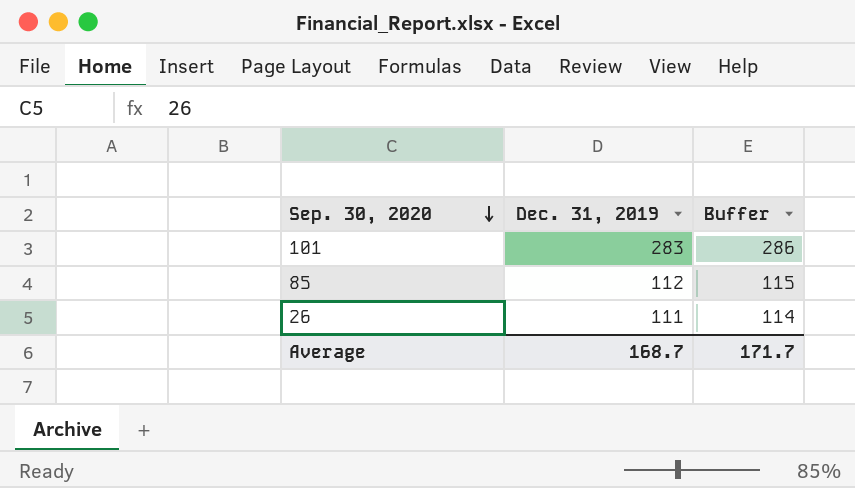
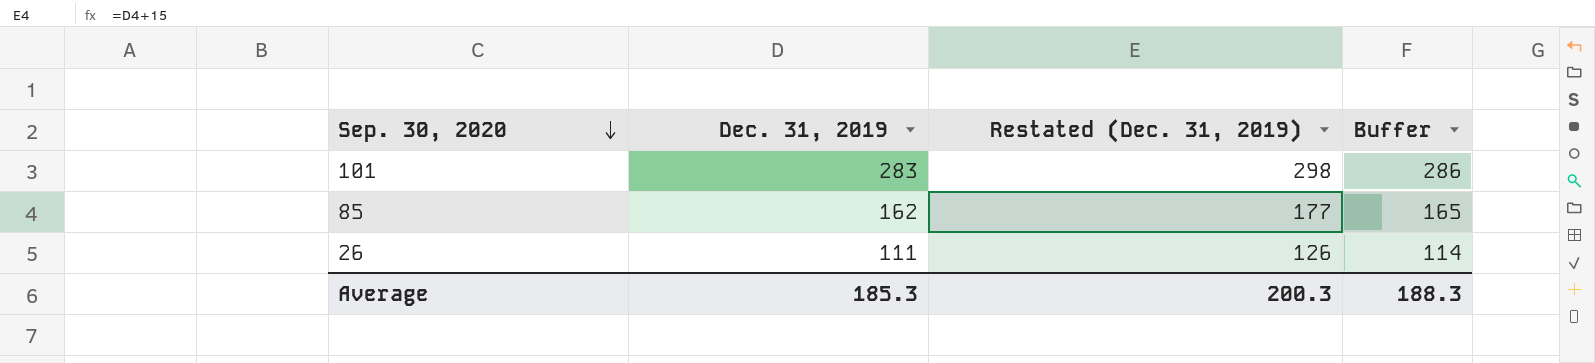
column Restated (Dec. 31, 2019) | formula: none -> [Dec. 31, 2019] + 15
85 | Dec. 31, 2019: 112 -> 162
85 | Buffer: 115 -> 165
Average | Dec. 31, 2019: 168.7 -> 185.3
Average | Buffer: 171.7 -> 188.3

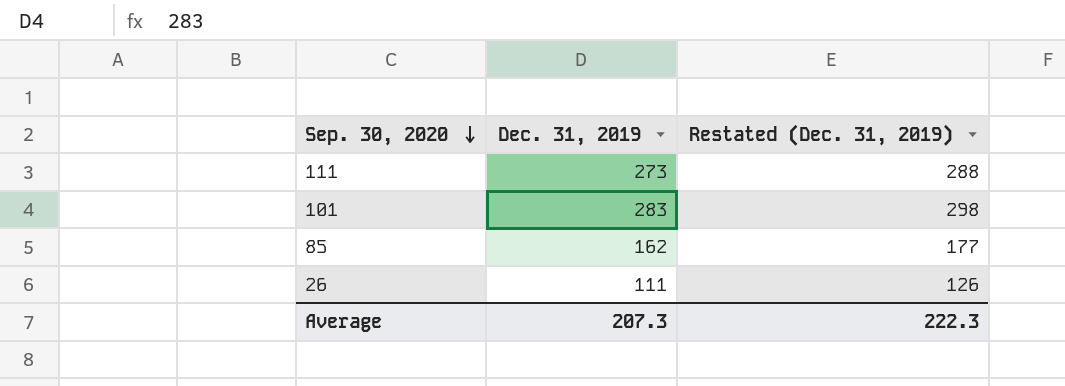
column Buffer | formula: [Dec. 31, 2019] + 3 -> none
row 111: none -> 273 | 288
Average | Dec. 31, 2019: 185.3 -> 207.3
Average | Restated (Dec. 31, 2019): 200.3 -> 222.3

